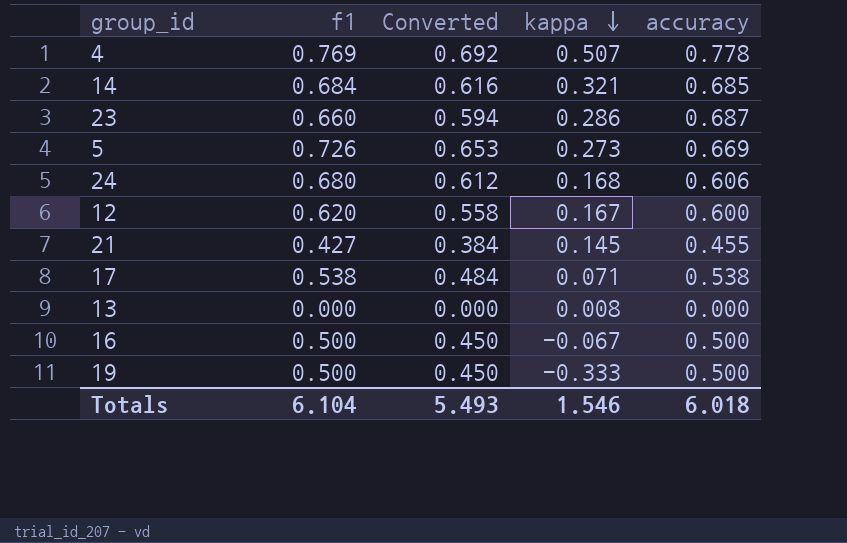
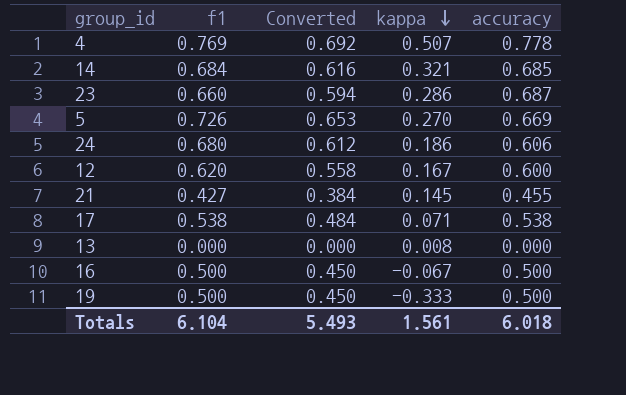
5 | kappa: 0.273 -> 0.270
24 | kappa: 0.168 -> 0.186
Totals | kappa: 1.546 -> 1.561

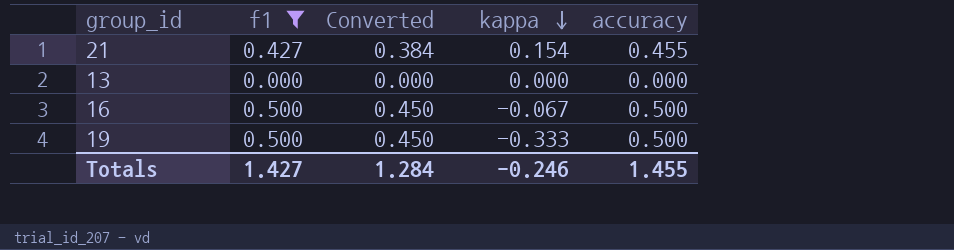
filter: none -> f1 <= 0.500
21 | kappa: 0.145 -> 0.154
13 | kappa: 0.008 -> 0.000
Totals | f1: 6.104 -> 1.427
Totals | Converted: 5.493 -> 1.284
Totals | kappa: 1.561 -> -0.246
Totals | accuracy: 6.018 -> 1.455

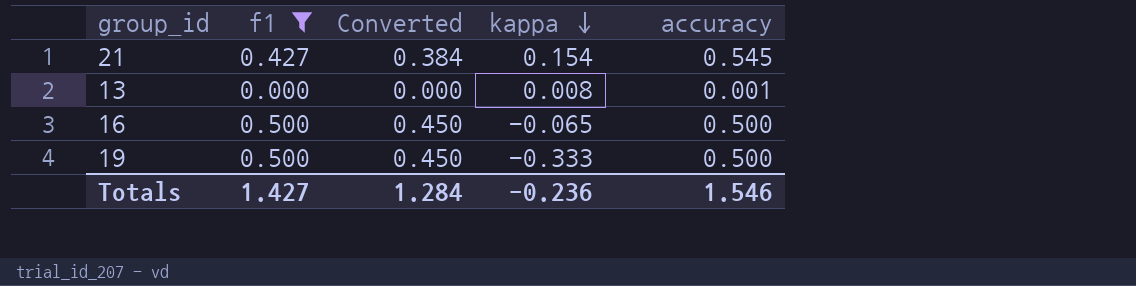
21 | accuracy: 0.455 -> 0.545
13 | kappa: 0.000 -> 0.008
13 | accuracy: 0.000 -> 0.001
16 | kappa: -0.067 -> -0.065
Totals | kappa: -0.246 -> -0.236
Totals | accuracy: 1.455 -> 1.546

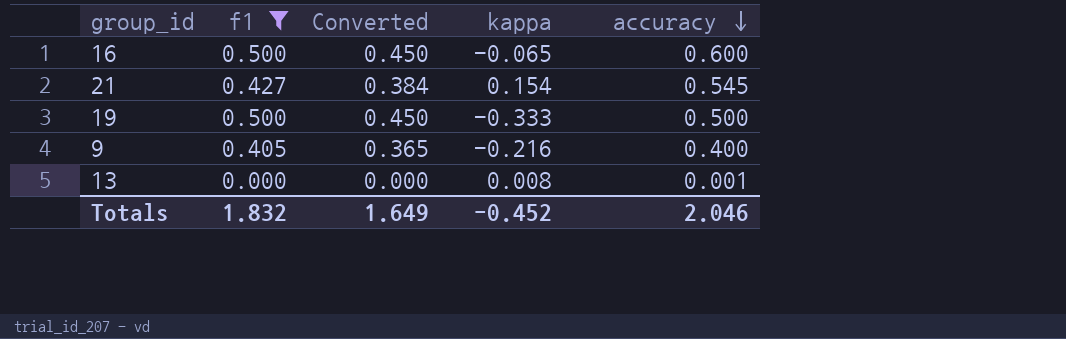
row order: kappa descending -> accuracy descending
16 | accuracy: 0.500 -> 0.600
row 9: none -> 0.405 | 0.365 | -0.216 | 0.400
Totals | f1: 1.427 -> 1.832
Totals | Converted: 1.284 -> 1.649
Totals | kappa: -0.236 -> -0.452
Totals | accuracy: 1.546 -> 2.046

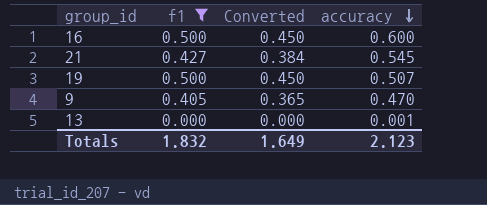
column kappa | position: 4 -> none
19 | accuracy: 0.500 -> 0.507
9 | accuracy: 0.400 -> 0.470
Totals | accuracy: 2.046 -> 2.123

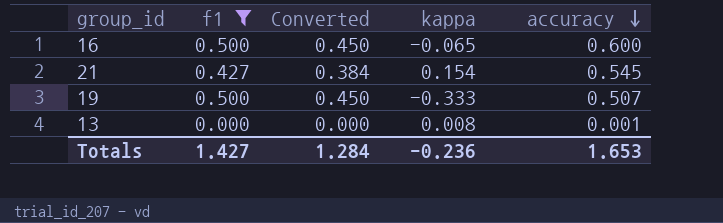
column kappa | position: none -> 4
row 9: 0.405 | 0.365 | 0.470 -> none
Totals | f1: 1.832 -> 1.427
Totals | Converted: 1.649 -> 1.284
Totals | accuracy: 2.123 -> 1.653

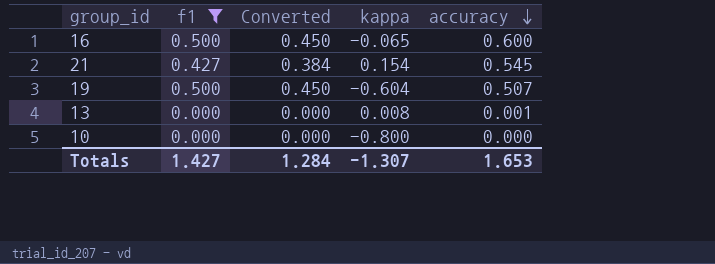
19 | kappa: -0.333 -> -0.604
row 10: none -> 0.000 | 0.000 | -0.800 | 0.000
Totals | kappa: -0.236 -> -1.307

